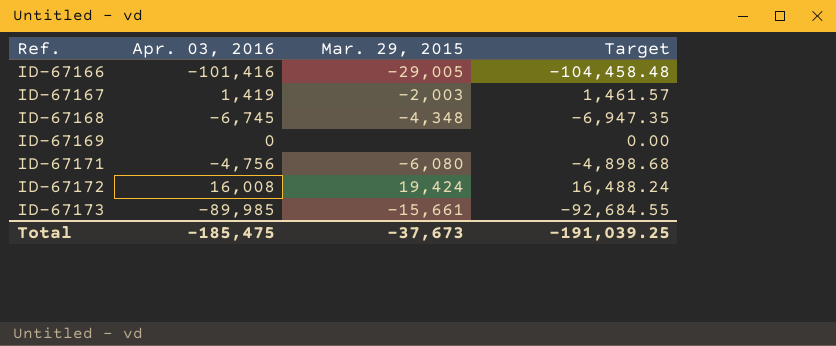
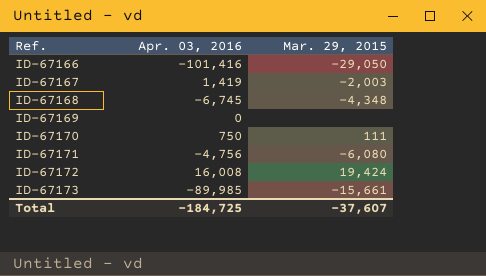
column Target | formula: [Apr. 03, 2016] * 1.03 -> none
ID-67166 | Mar. 29, 2015: -29,005 -> -29,050
row ID-67170: none -> 750 | 111
Total | Apr. 03, 2016: -185,475 -> -184,725
Total | Mar. 29, 2015: -37,673 -> -37,607

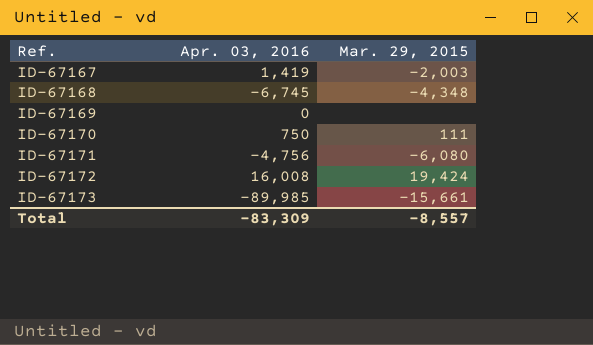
row ID-67166: -101,416 | -29,050 -> none
Total | Apr. 03, 2016: -184,725 -> -83,309
Total | Mar. 29, 2015: -37,607 -> -8,557

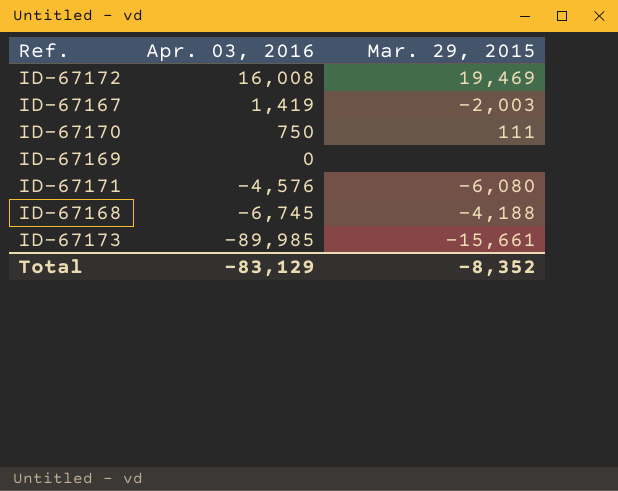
row order: Ref. ascending -> Apr. 03, 2016 descending
ID-67172 | Mar. 29, 2015: 19,424 -> 19,469
ID-67171 | Apr. 03, 2016: -4,756 -> -4,576
ID-67168 | Mar. 29, 2015: -4,348 -> -4,188
Total | Apr. 03, 2016: -83,309 -> -83,129
Total | Mar. 29, 2015: -8,557 -> -8,352

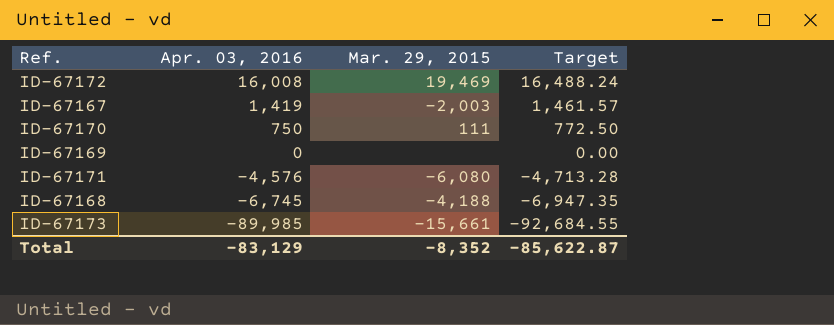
column Target | formula: none -> [Apr. 03, 2016] * 1.03

